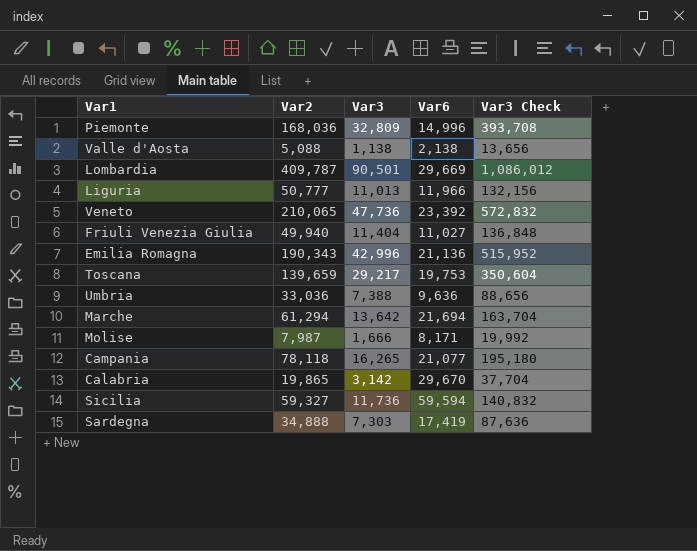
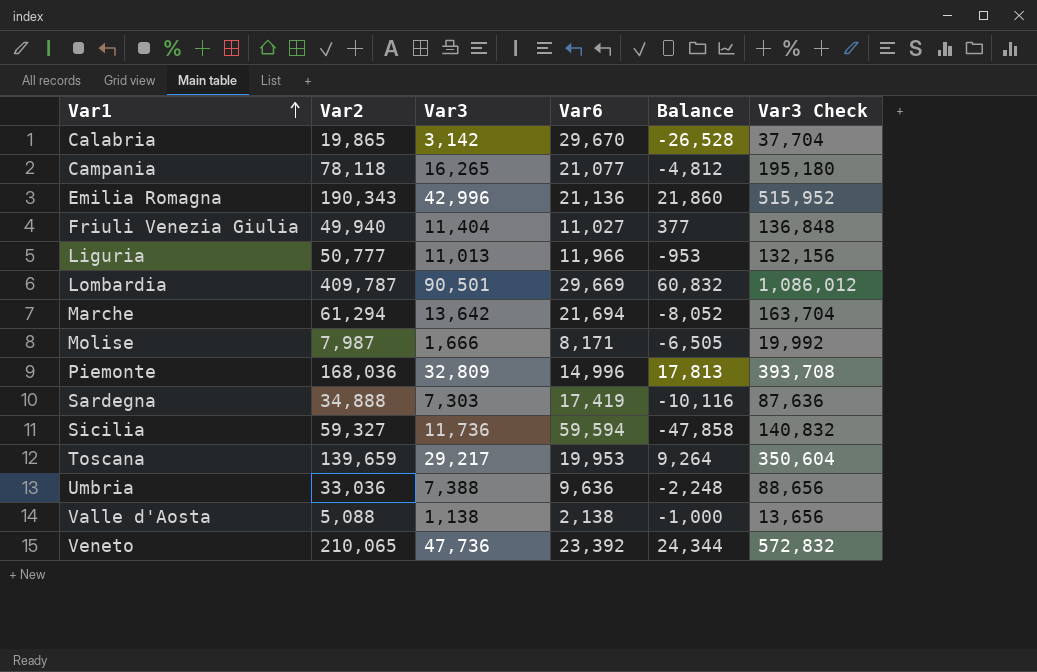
row order: none -> Var1 ascending
column Balance | formula: none -> [Var3] - [Var6]
Toscana | Var6: 19,753 -> 19,953

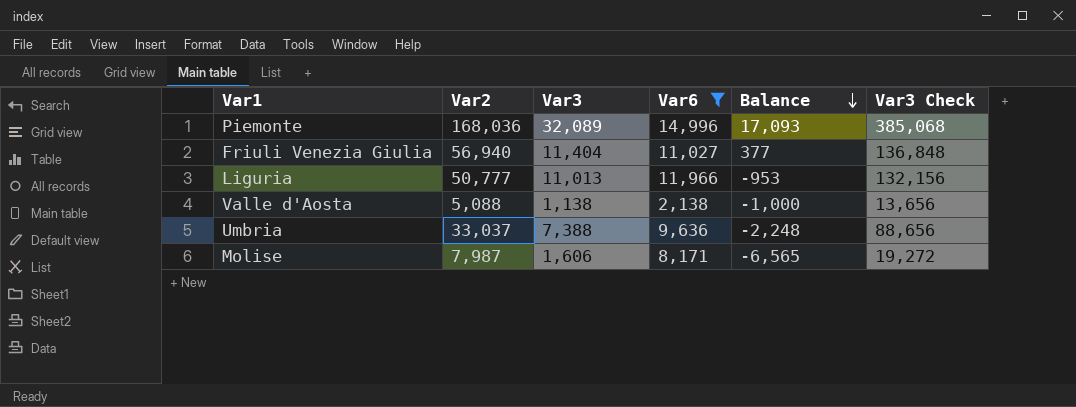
filter: none -> Var6 <= 14,996
row order: Var1 ascending -> Balance descending
Piemonte | Var3: 32,809 -> 32,089
Piemonte | Balance: 17,813 -> 17,093
Piemonte | Var3 Check: 393,708 -> 385,068
Friuli Venezia Giulia | Var2: 49,940 -> 56,940
Umbria | Var2: 33,036 -> 33,037
Molise | Var3: 1,666 -> 1,606
Molise | Balance: -6,505 -> -6,565
Molise | Var3 Check: 19,992 -> 19,272

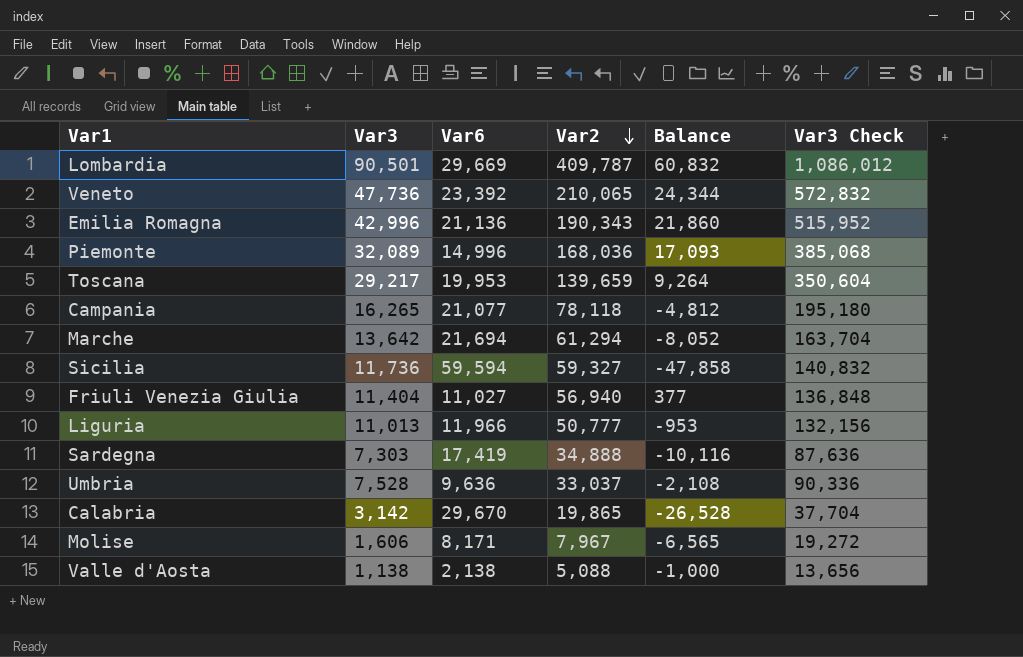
filter: Var6 <= 14,996 -> none
row order: Balance descending -> Var2 descending
column Var2 | position: 2 -> 4
Umbria | Var3: 7,388 -> 7,528
Umbria | Balance: -2,248 -> -2,108
Umbria | Var3 Check: 88,656 -> 90,336
Molise | Var2: 7,987 -> 7,967

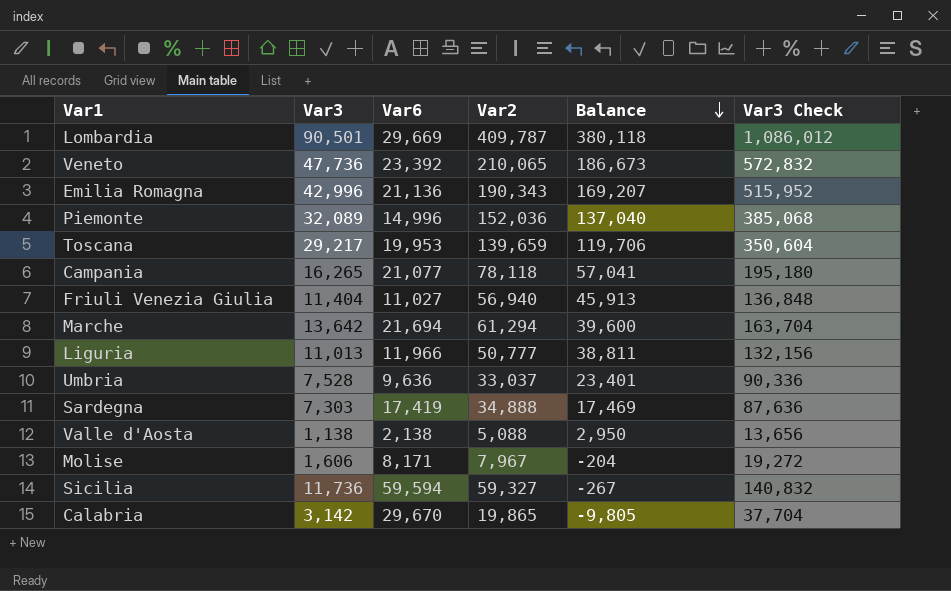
row order: Var2 descending -> Balance descending
column Balance | formula: [Var3] - [Var6] -> [Var2] - [Var6]
Piemonte | Var2: 168,036 -> 152,036

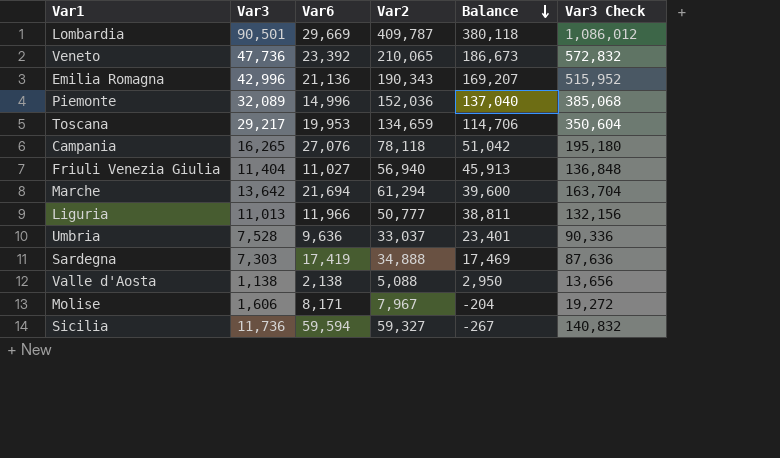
row Calabria: 3,142 | 29,670 | 19,865 | -9,805 | 37,704 -> none
Toscana | Var2: 139,659 -> 134,659
Toscana | Balance: 119,706 -> 114,706
Campania | Var6: 21,077 -> 27,076
Campania | Balance: 57,041 -> 51,042

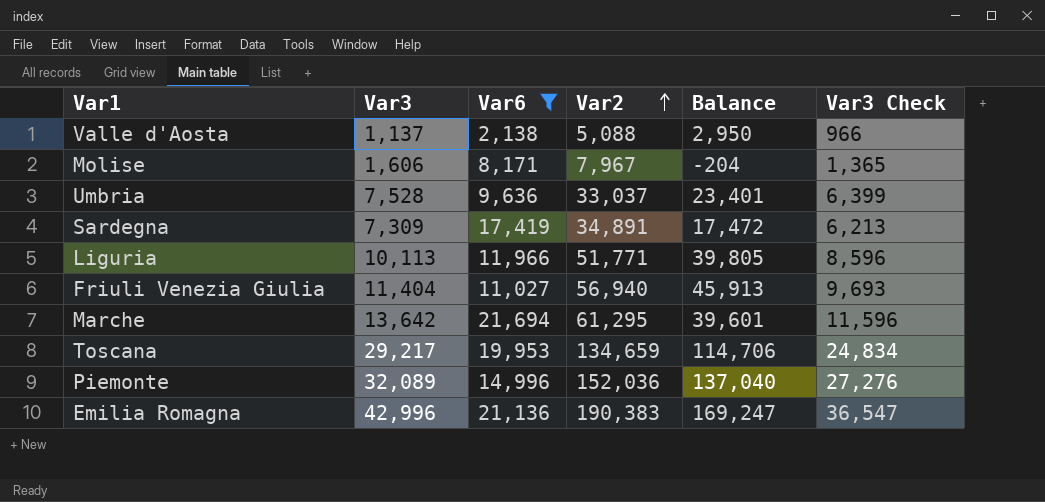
filter: none -> Var6 <= 21,694
row order: Balance descending -> Var2 ascending
column Var3 Check | formula: [Var3] * 12 -> [Var3] * 0.85
Valle d'Aosta | Var3: 1,138 -> 1,137
Sardegna | Var3: 7,303 -> 7,309
Sardegna | Var2: 34,888 -> 34,891
Sardegna | Balance: 17,469 -> 17,472
Liguria | Var3: 11,013 -> 10,113
Liguria | Var2: 50,777 -> 51,771
Liguria | Balance: 38,811 -> 39,805
Marche | Var2: 61,294 -> 61,295
Marche | Balance: 39,600 -> 39,601
Emilia Romagna | Var2: 190,343 -> 190,383
Emilia Romagna | Balance: 169,207 -> 169,247

